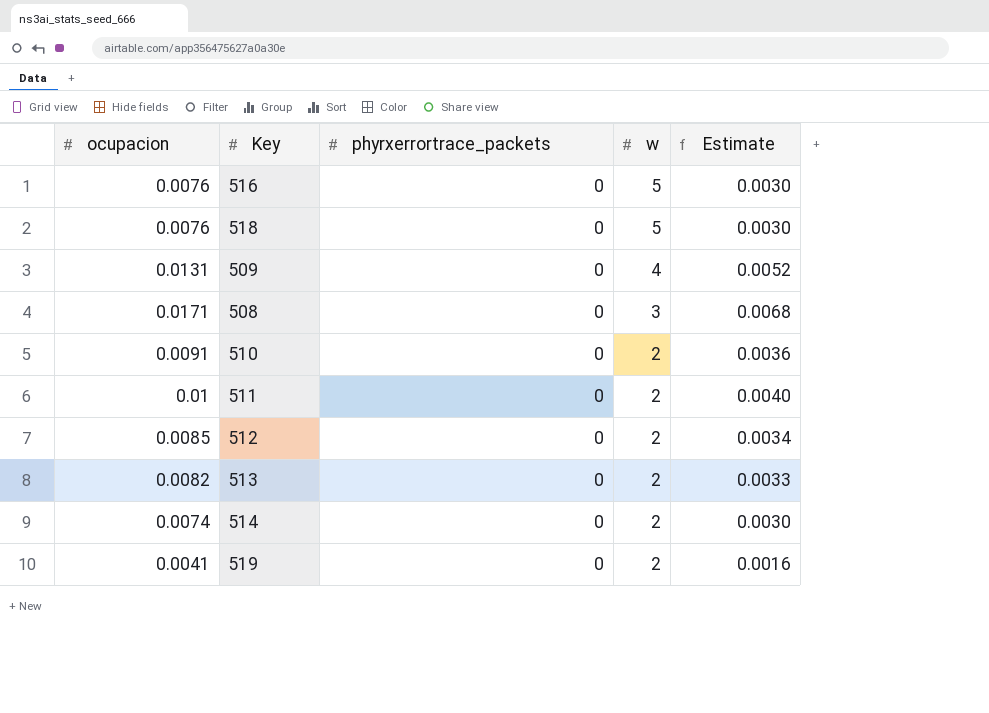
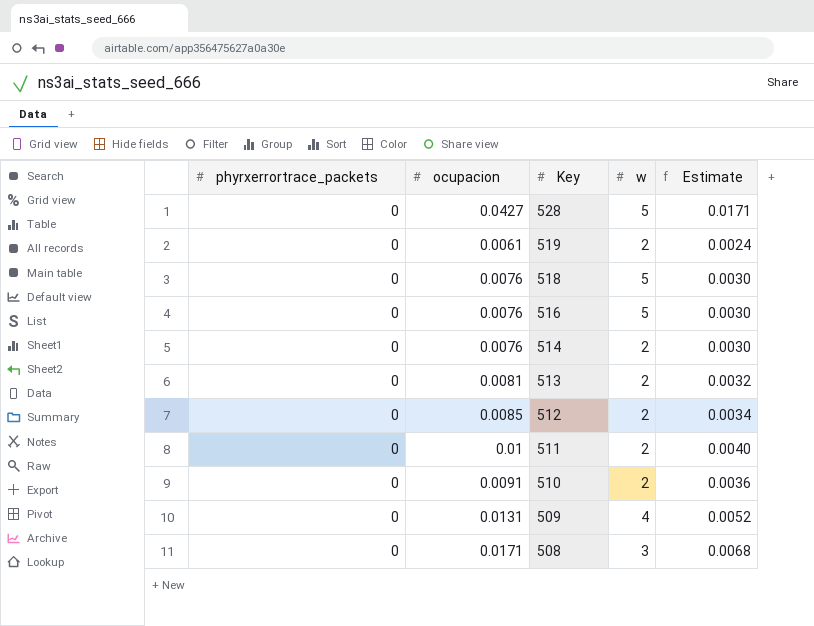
row order: w descending -> Key descending
column phyrxerrortrace_packets | position: 3 -> 1
row 528: none -> 0 | 0.0427 | 5 | 0.0171
519 | ocupacion: 0.0041 -> 0.0061
519 | Estimate: 0.0016 -> 0.0024
514 | ocupacion: 0.0074 -> 0.0076
513 | ocupacion: 0.0082 -> 0.0081
513 | Estimate: 0.0033 -> 0.0032

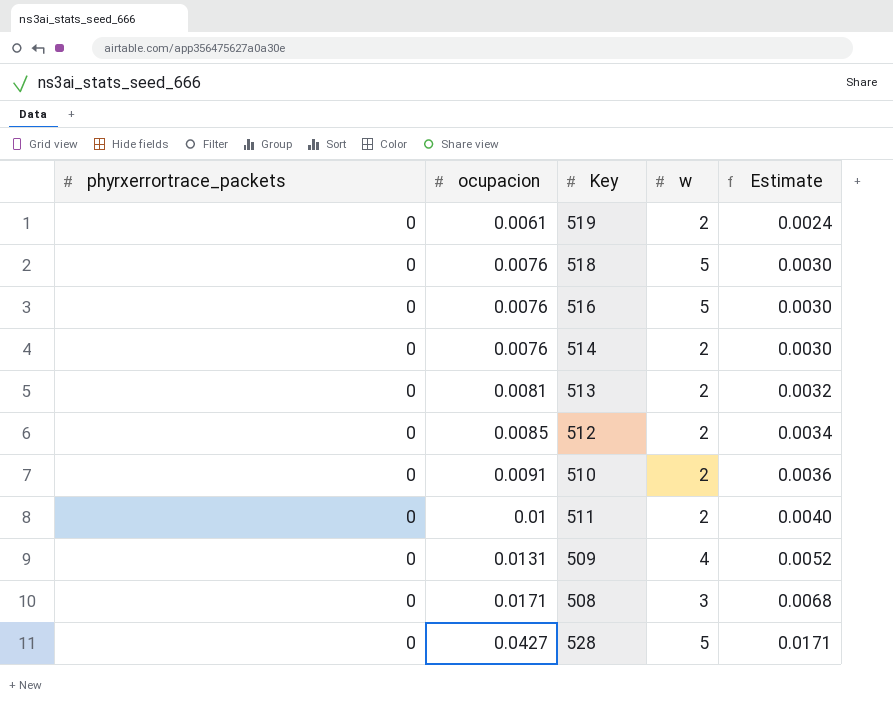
row order: Key descending -> ocupacion ascending

